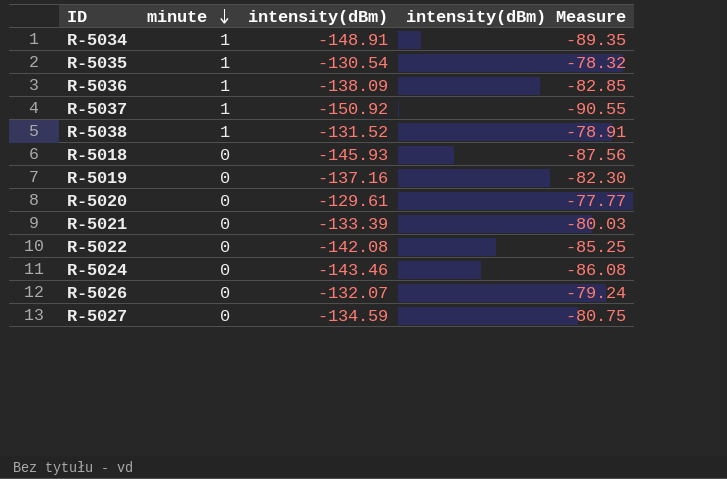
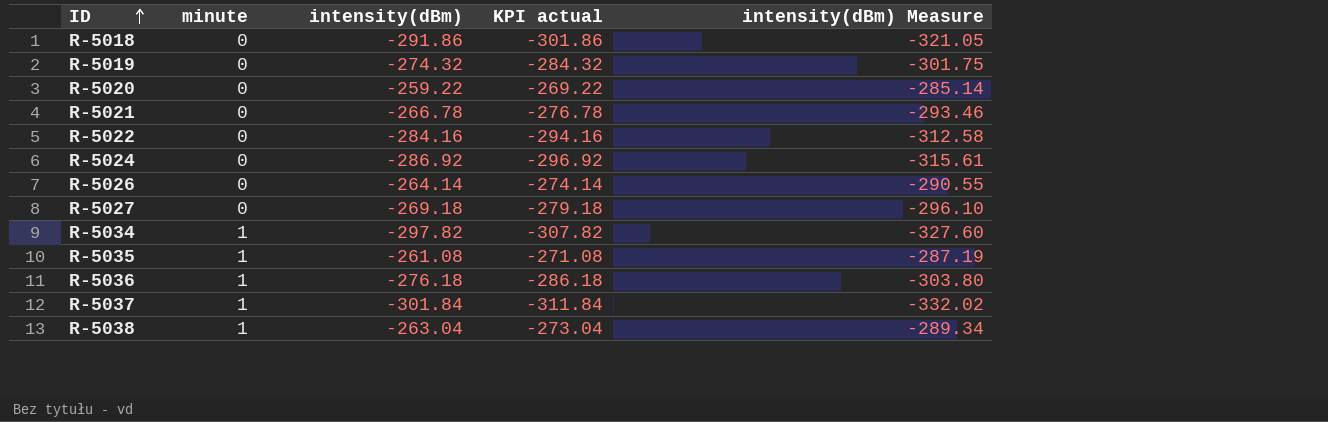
row order: minute descending -> ID ascending
column KPI actual | formula: none -> [intensity(dBm)] - 10
column intensity(dBm) Measure | formula: [intensity(dBm)] * 0.6 -> [intensity(dBm)] * 1.1
R-5018 | intensity(dBm): -145.93 -> -291.86
R-5019 | intensity(dBm): -137.16 -> -274.32
R-5020 | intensity(dBm): -129.61 -> -259.22
R-5021 | intensity(dBm): -133.39 -> -266.78
R-5022 | intensity(dBm): -142.08 -> -284.16
R-5024 | intensity(dBm): -143.46 -> -286.92
R-5026 | intensity(dBm): -132.07 -> -264.14
R-5027 | intensity(dBm): -134.59 -> -269.18
R-5034 | intensity(dBm): -148.91 -> -297.82
R-5035 | intensity(dBm): -130.54 -> -261.08
R-5036 | intensity(dBm): -138.09 -> -276.18
R-5037 | intensity(dBm): -150.92 -> -301.84
R-5038 | intensity(dBm): -131.52 -> -263.04

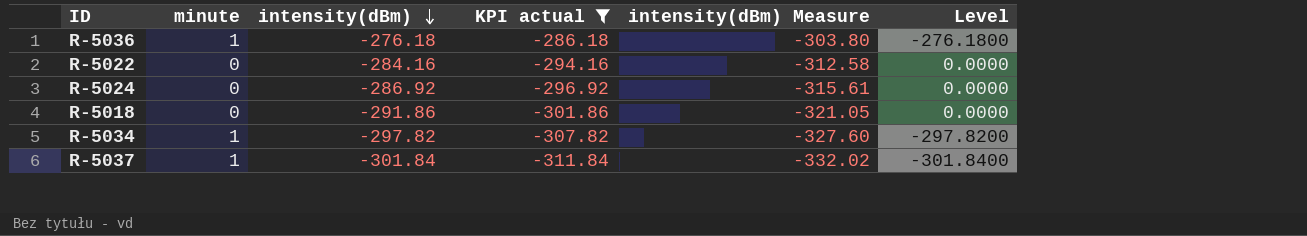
filter: none -> KPI actual <= -286.18
row order: ID ascending -> intensity(dBm) descending
column Level | formula: none -> [minute] * [intensity(dBm)]

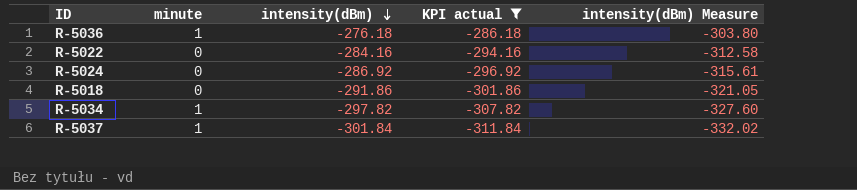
column Level | formula: [minute] * [intensity(dBm)] -> none

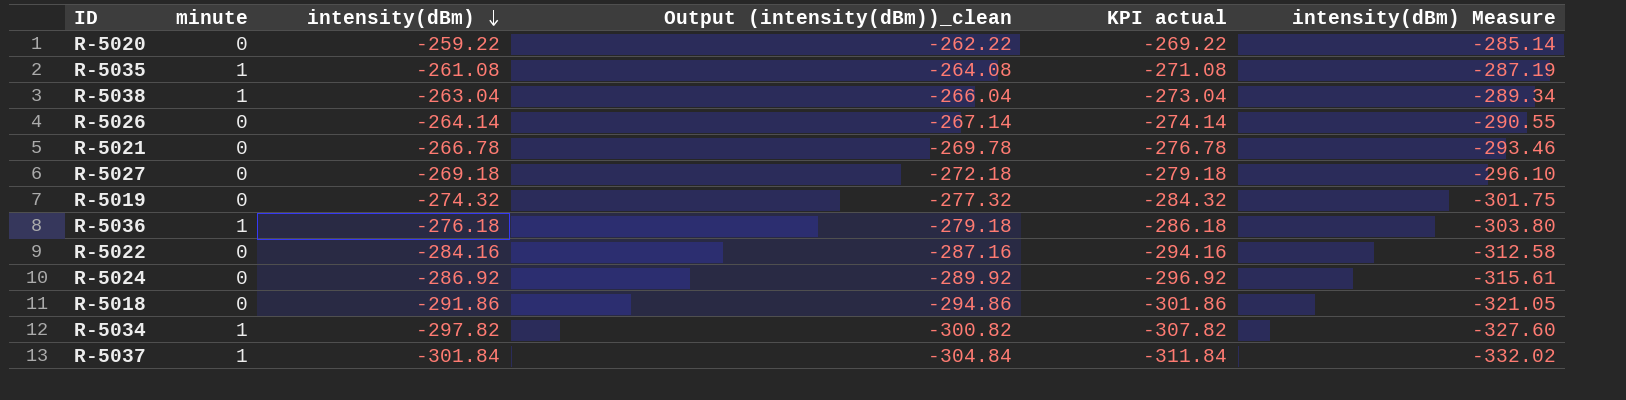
filter: KPI actual <= -286.18 -> none
column Output (intensity(dBm))_clean | formula: none -> [intensity(dBm)] - 3

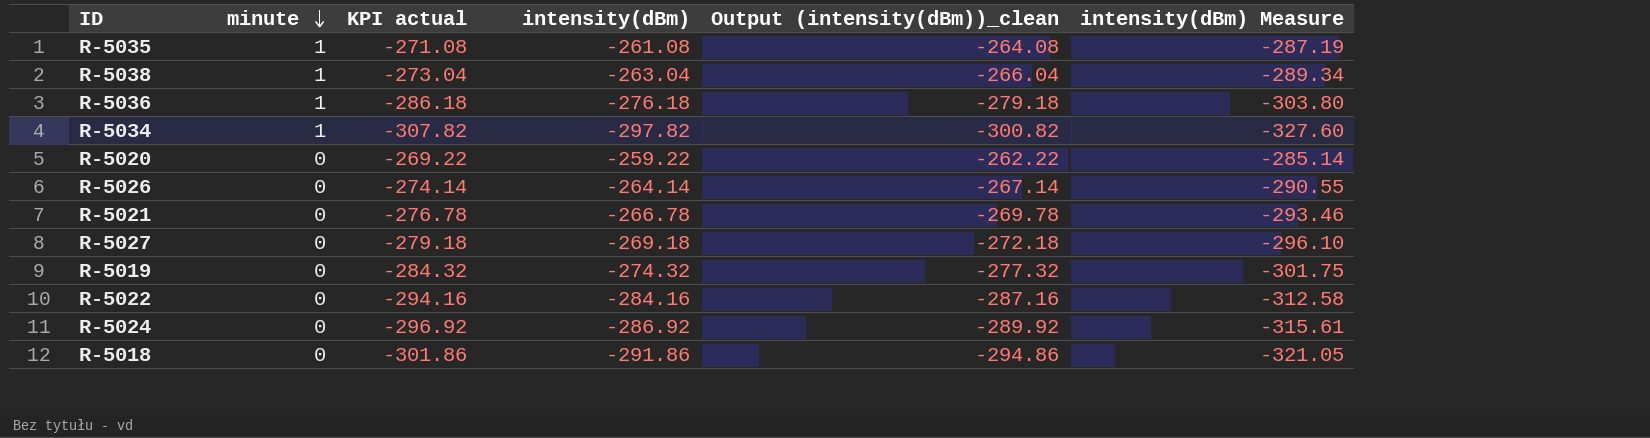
row order: intensity(dBm) descending -> minute descending
column KPI actual | position: 5 -> 3
row R-5037: 1 | -301.84 | -304.84 | -311.84 | -332.02 -> none

